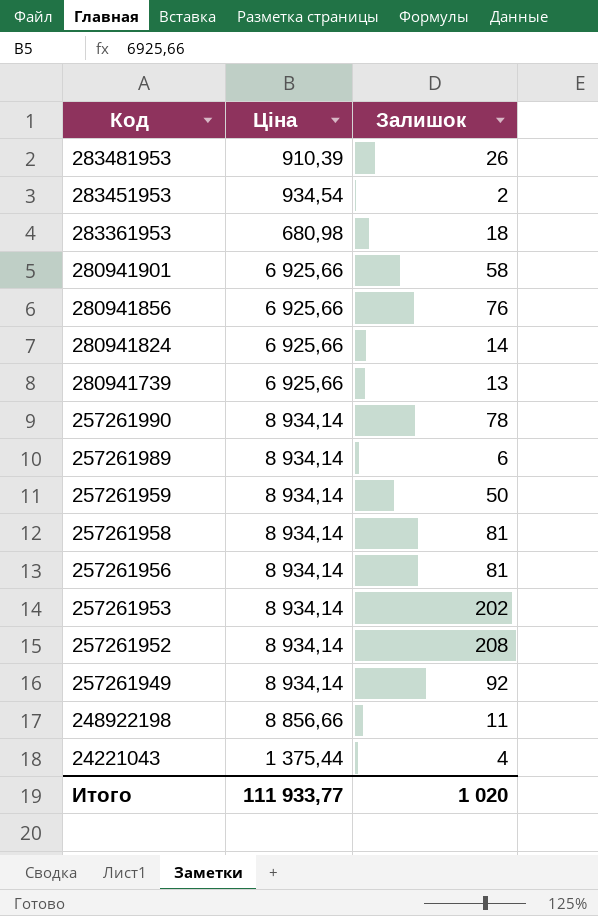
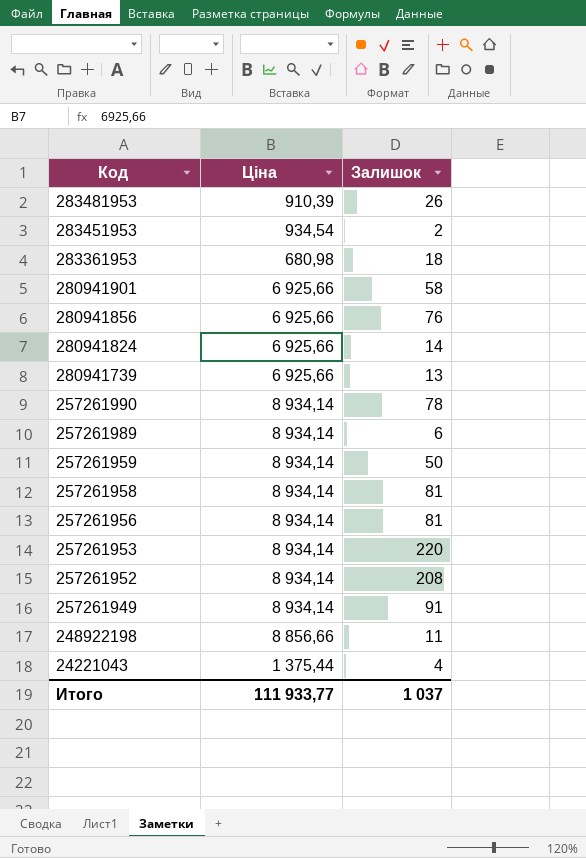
257261953 | Залишок: 202 -> 220
257261949 | Залишок: 92 -> 91
Итого | Залишок: 1 020 -> 1 037

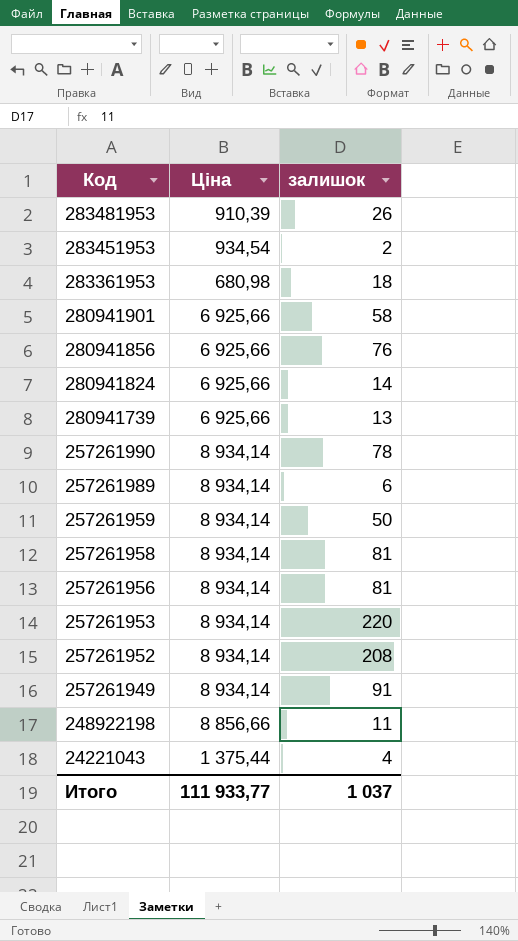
column name: Залишок -> залишок

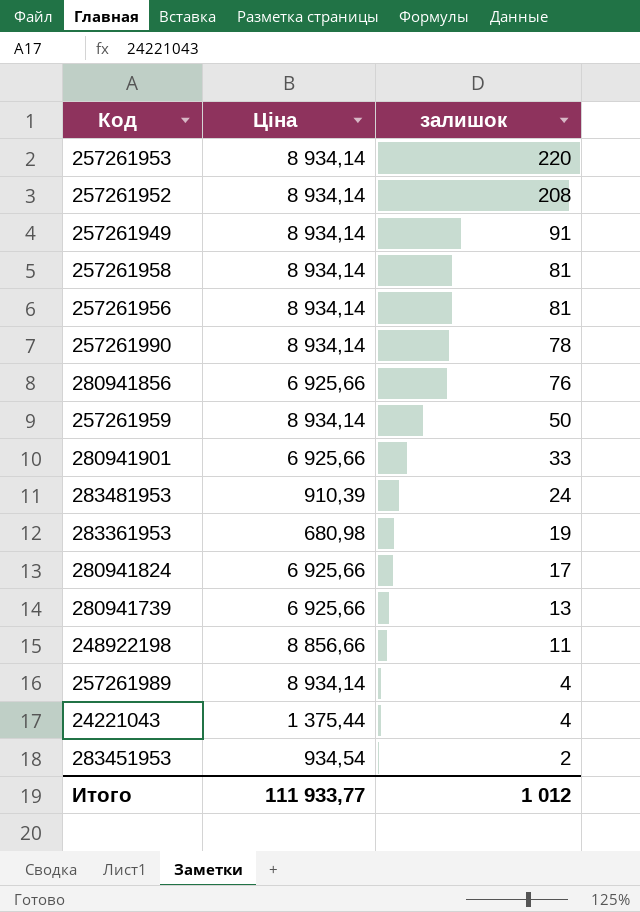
row order: Код descending -> залишок descending
280941901 | залишок: 58 -> 33
283481953 | залишок: 26 -> 24
283361953 | залишок: 18 -> 19
280941824 | залишок: 14 -> 17
257261989 | залишок: 6 -> 4
Итого | залишок: 1 037 -> 1 012

